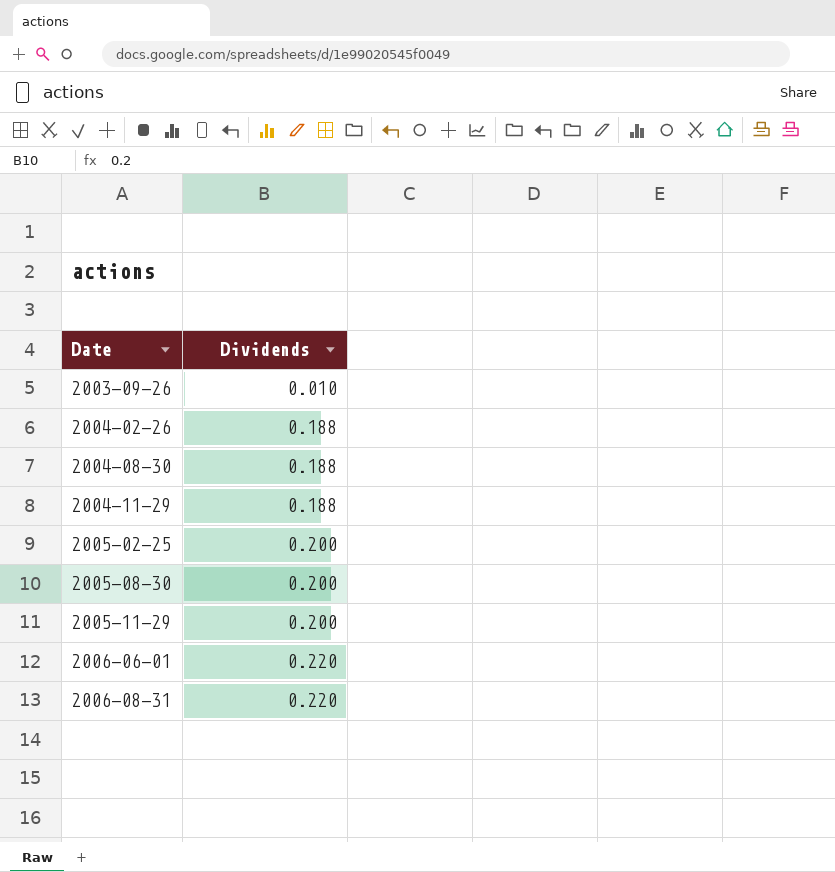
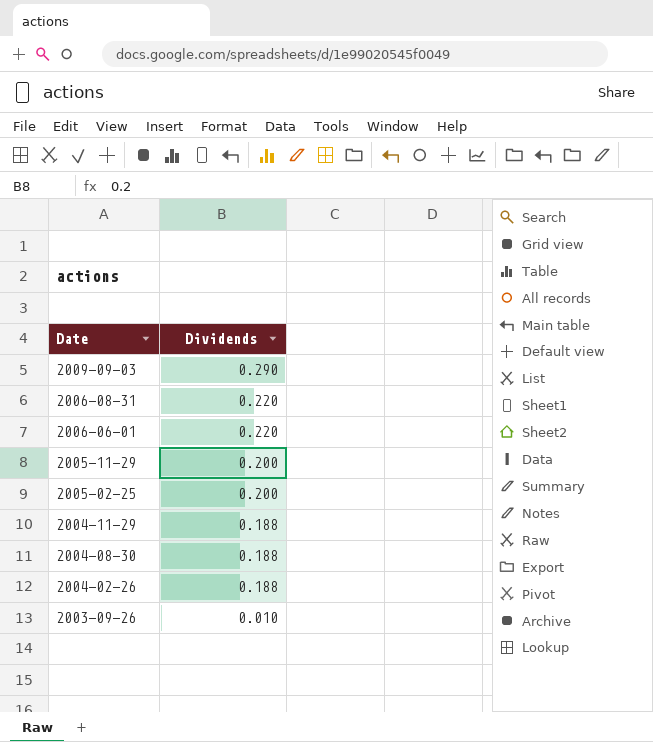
row order: Date ascending -> Date descending
row 2005-08-30: 0.200 -> none
row 2009-09-03: none -> 0.290

